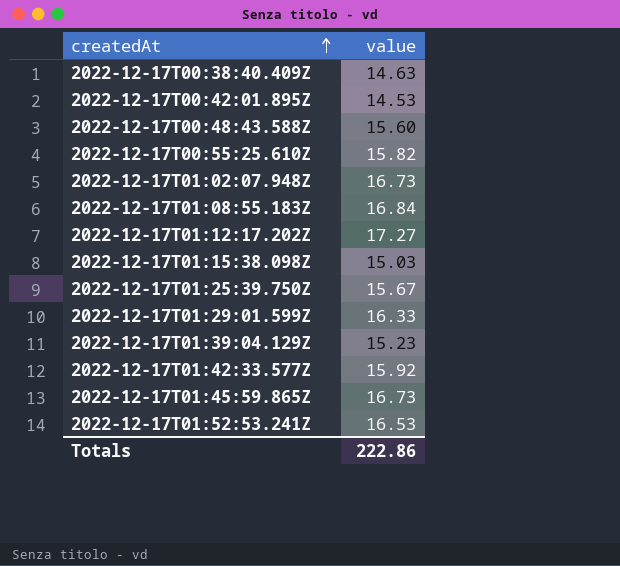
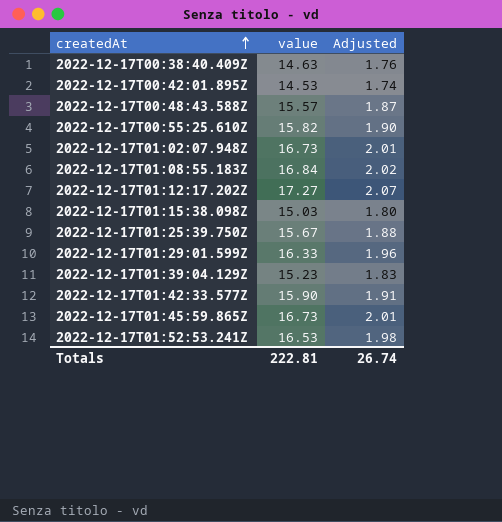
column Adjusted | formula: none -> [value] * 0.12
2022-12-17T00:48:43.588Z | value: 15.60 -> 15.57
2022-12-17T01:42:33.577Z | value: 15.92 -> 15.90
Totals | value: 222.86 -> 222.81

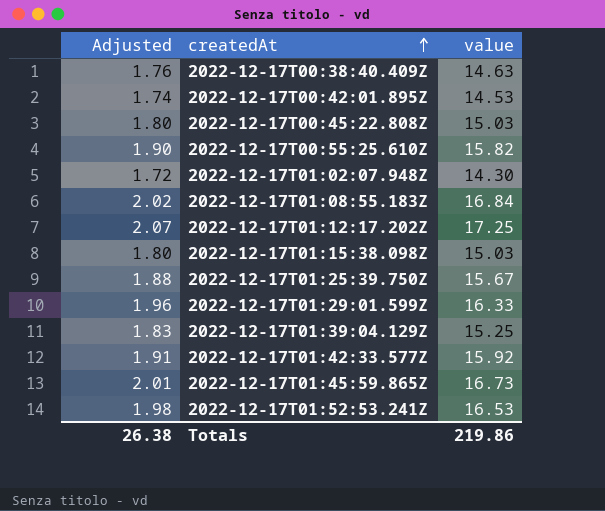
column Adjusted | position: 3 -> 1
row 2022-12-17T00:48:43.588Z: 15.57 | 1.87 -> none
row 2022-12-17T00:45:22.808Z: none -> 1.80 | 15.03
2022-12-17T01:02:07.948Z | Adjusted: 2.01 -> 1.72
2022-12-17T01:02:07.948Z | value: 16.73 -> 14.30
2022-12-17T01:12:17.202Z | value: 17.27 -> 17.25
2022-12-17T01:39:04.129Z | value: 15.23 -> 15.25
2022-12-17T01:42:33.577Z | value: 15.90 -> 15.92
Totals | Adjusted: 26.74 -> 26.38
Totals | value: 222.81 -> 219.86

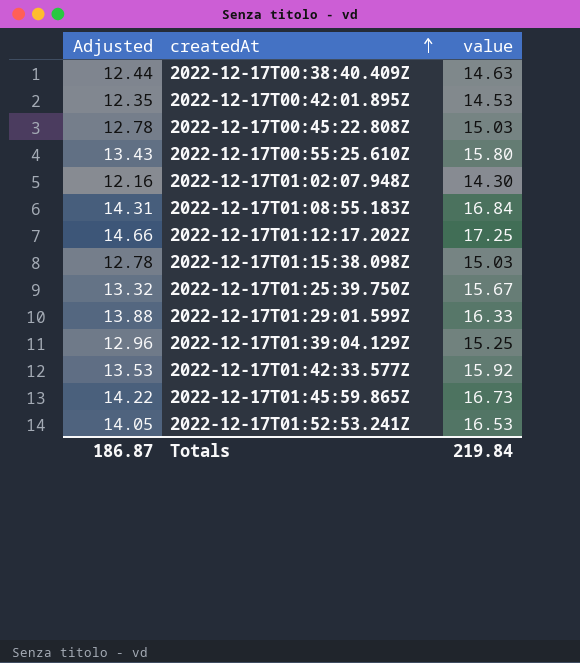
column Adjusted | formula: [value] * 0.12 -> [value] * 0.85
2022-12-17T00:55:25.610Z | value: 15.82 -> 15.80
Totals | Adjusted: 26.38 -> 186.87
Totals | value: 219.86 -> 219.84

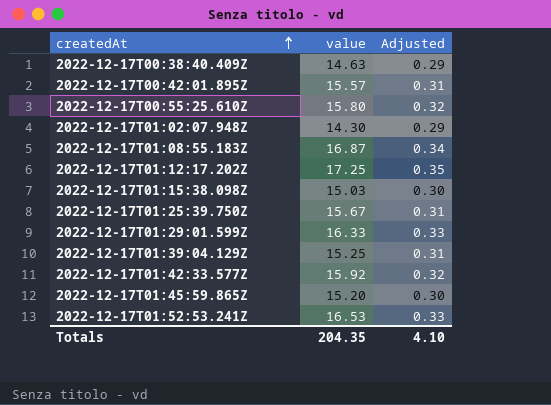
column Adjusted | formula: [value] * 0.85 -> [value] * 0.02
column Adjusted | position: 1 -> 3
row 2022-12-17T00:45:22.808Z: 12.78 | 15.03 -> none
2022-12-17T00:42:01.895Z | value: 14.53 -> 15.57
2022-12-17T01:08:55.183Z | value: 16.84 -> 16.87
2022-12-17T01:45:59.865Z | value: 16.73 -> 15.20
Totals | value: 219.84 -> 204.35
Totals | Adjusted: 186.87 -> 4.10

